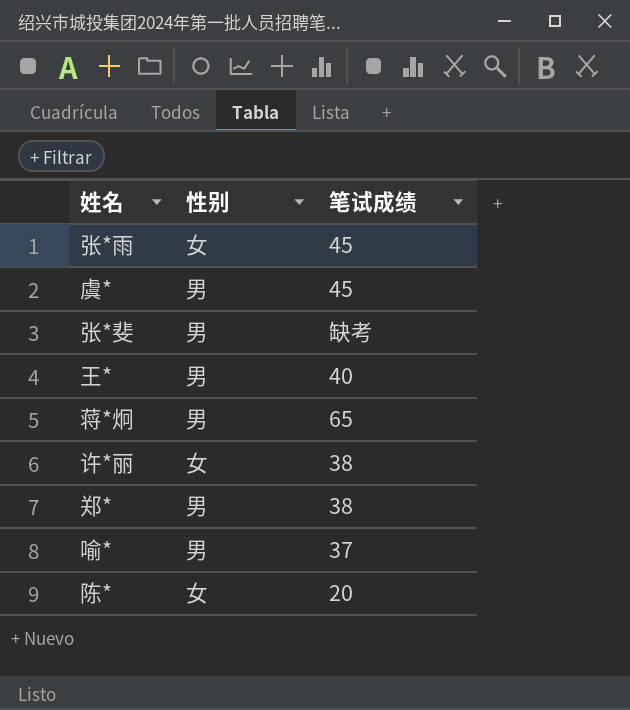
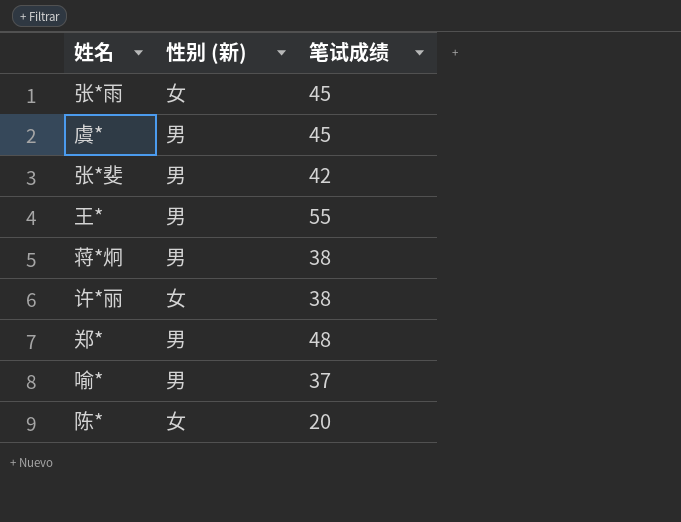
column name: 性别 -> 性别 (新)
张*斐 | 笔试成绩: 缺考 -> 42
王* | 笔试成绩: 40 -> 55
蒋*炯 | 笔试成绩: 65 -> 38
郑* | 笔试成绩: 38 -> 48

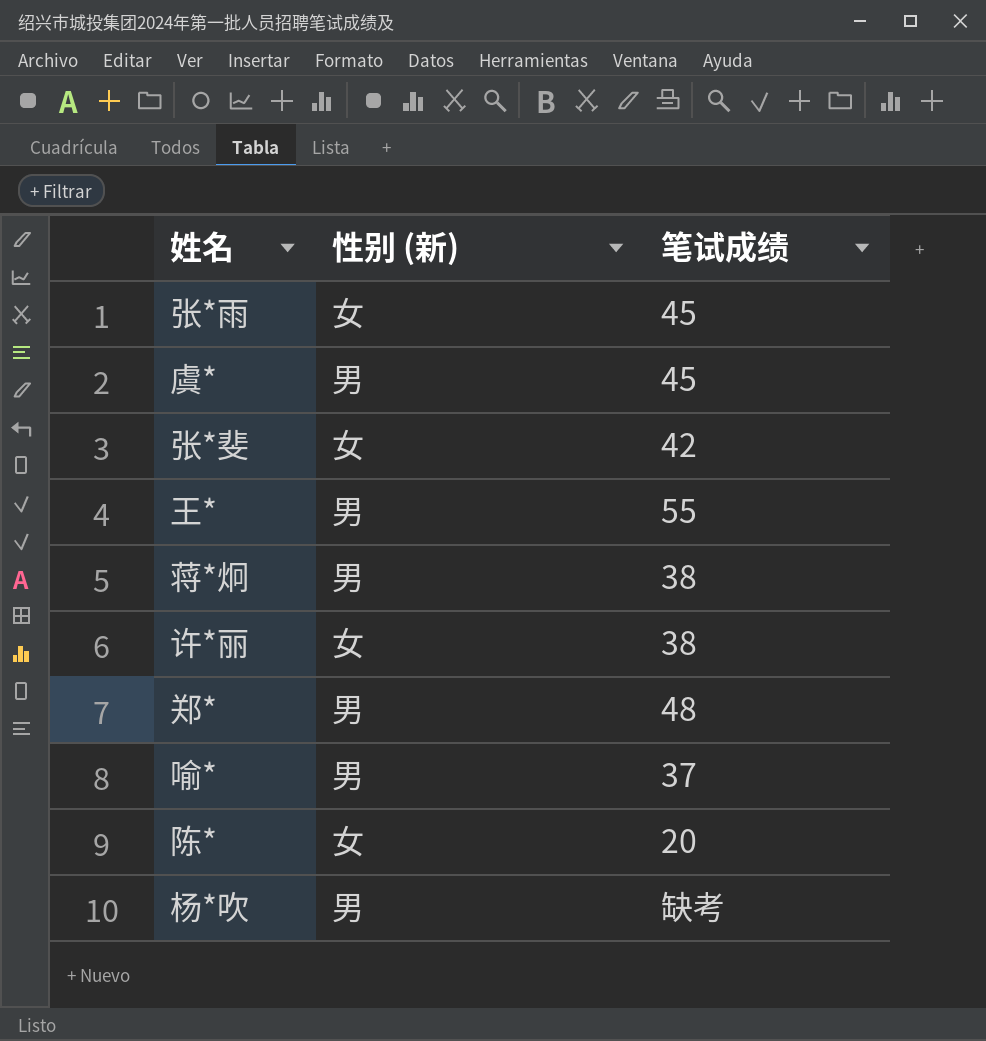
张*斐 | 性别 (新): 男 -> 女
row 杨*吹: none -> 男 | 缺考

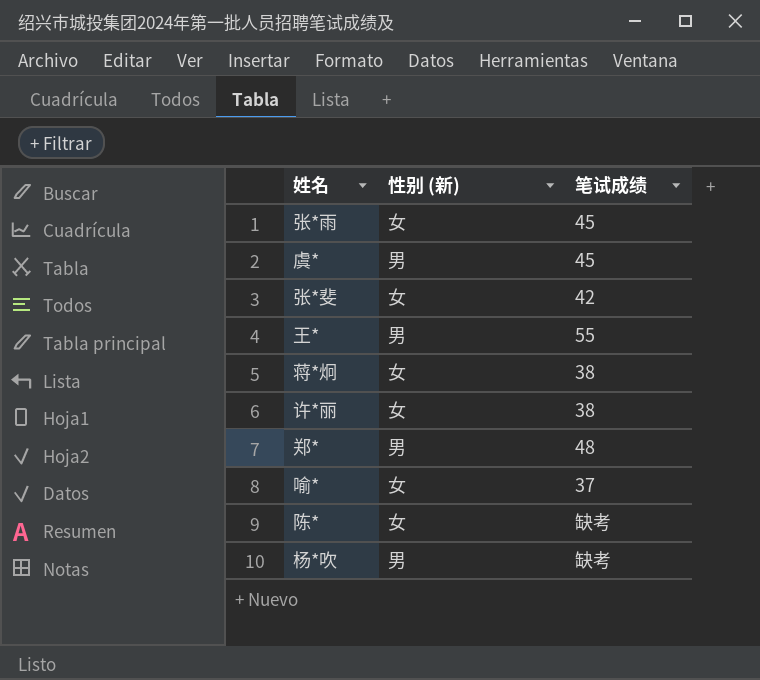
蒋*炯 | 性别 (新): 男 -> 女
喻* | 性别 (新): 男 -> 女
陈* | 笔试成绩: 20 -> 缺考

